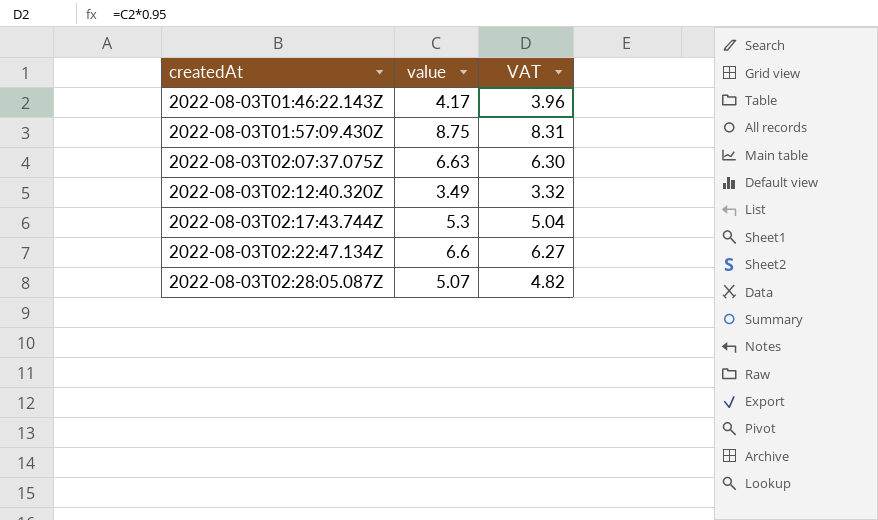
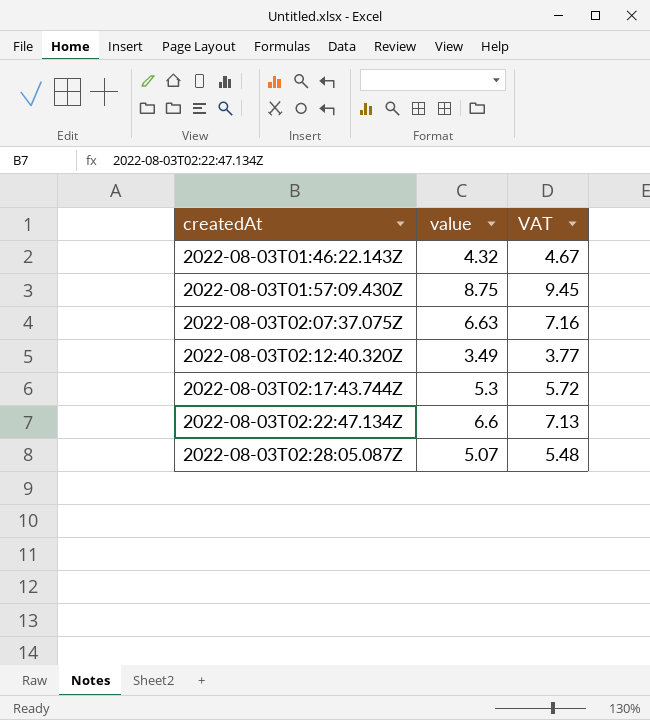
column VAT | formula: [value] * 0.95 -> [value] * 1.08
2022-08-03T01:46:22.143Z | value: 4.17 -> 4.32

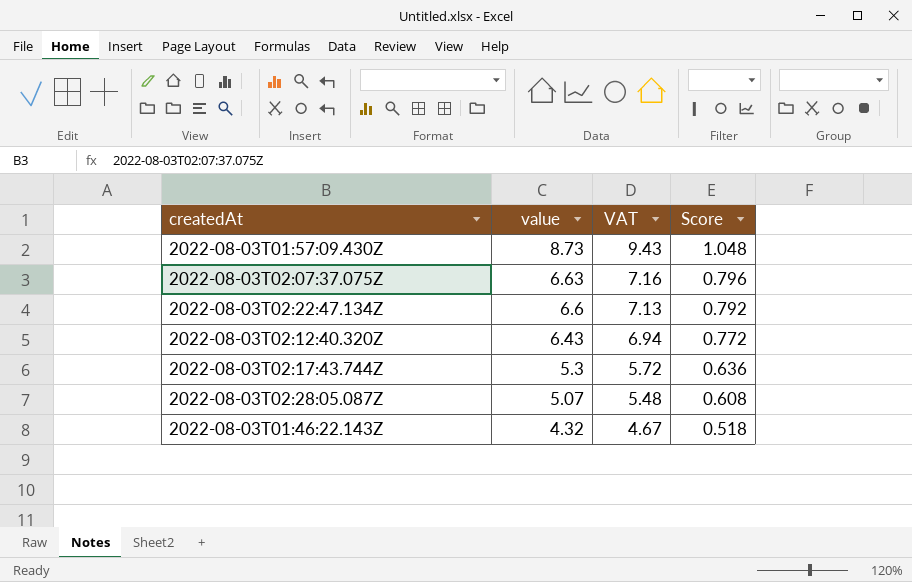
row order: createdAt ascending -> value descending
column Score | formula: none -> [value] * 0.12
2022-08-03T01:57:09.430Z | value: 8.75 -> 8.73
2022-08-03T01:57:09.430Z | VAT: 9.45 -> 9.43
2022-08-03T02:12:40.320Z | value: 3.49 -> 6.43
2022-08-03T02:12:40.320Z | VAT: 3.77 -> 6.94

